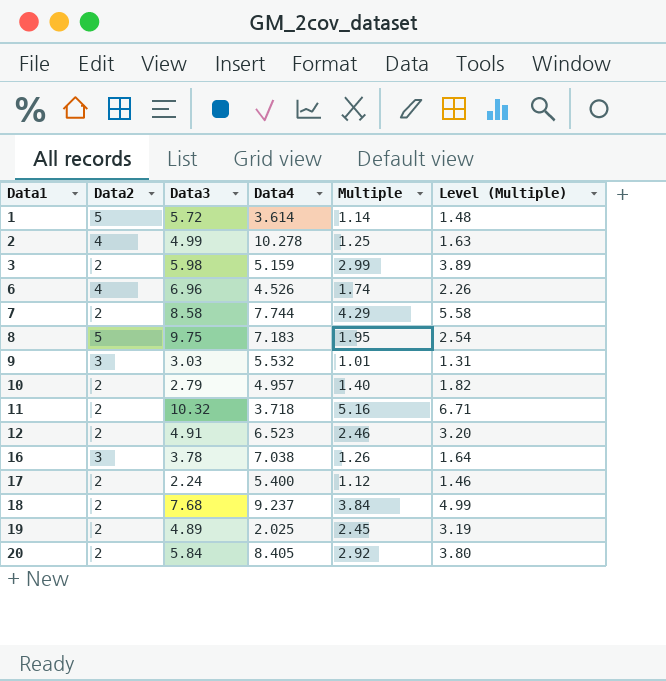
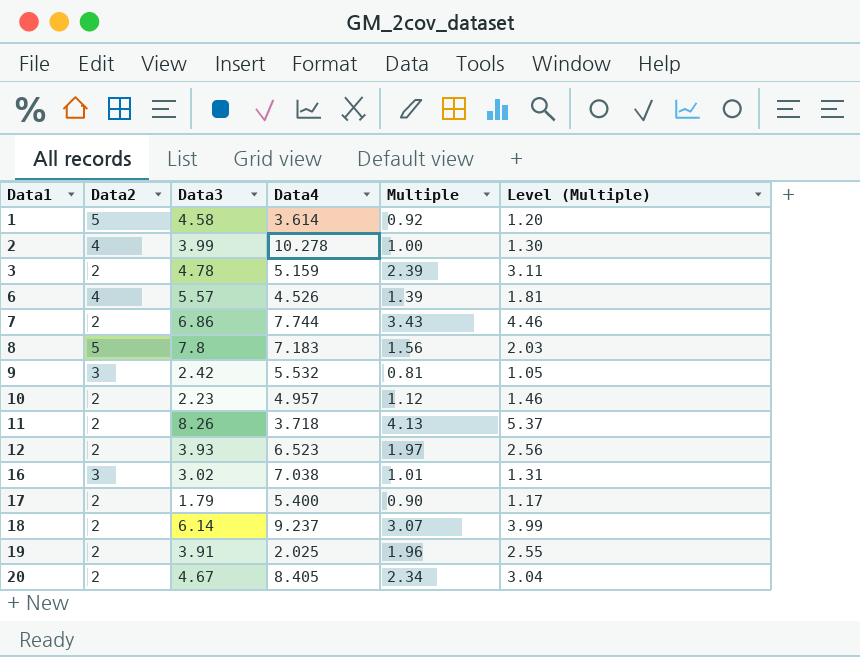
1 | Data3: 5.72 -> 4.58
1 | Multiple: 1.14 -> 0.92
1 | Level (Multiple): 1.48 -> 1.20
2 | Data3: 4.99 -> 3.99
2 | Multiple: 1.25 -> 1.00
2 | Level (Multiple): 1.63 -> 1.30
3 | Data3: 5.98 -> 4.78
3 | Multiple: 2.99 -> 2.39
3 | Level (Multiple): 3.89 -> 3.11
6 | Data3: 6.96 -> 5.57
6 | Multiple: 1.74 -> 1.39
6 | Level (Multiple): 2.26 -> 1.81
7 | Data3: 8.58 -> 6.86
7 | Multiple: 4.29 -> 3.43
7 | Level (Multiple): 5.58 -> 4.46
8 | Data3: 9.75 -> 7.8
8 | Multiple: 1.95 -> 1.56
8 | Level (Multiple): 2.54 -> 2.03
9 | Data3: 3.03 -> 2.42
9 | Multiple: 1.01 -> 0.81
9 | Level (Multiple): 1.31 -> 1.05
10 | Data3: 2.79 -> 2.23
10 | Multiple: 1.40 -> 1.12
10 | Level (Multiple): 1.82 -> 1.46
11 | Data3: 10.32 -> 8.26
11 | Multiple: 5.16 -> 4.13
11 | Level (Multiple): 6.71 -> 5.37
12 | Data3: 4.91 -> 3.93
12 | Multiple: 2.46 -> 1.97
12 | Level (Multiple): 3.20 -> 2.56
16 | Data3: 3.78 -> 3.02
16 | Multiple: 1.26 -> 1.01
16 | Level (Multiple): 1.64 -> 1.31
17 | Data3: 2.24 -> 1.79
17 | Multiple: 1.12 -> 0.90
17 | Level (Multiple): 1.46 -> 1.17
18 | Data3: 7.68 -> 6.14
18 | Multiple: 3.84 -> 3.07
18 | Level (Multiple): 4.99 -> 3.99
19 | Data3: 4.89 -> 3.91
19 | Multiple: 2.45 -> 1.96
19 | Level (Multiple): 3.19 -> 2.55
20 | Data3: 5.84 -> 4.67
20 | Multiple: 2.92 -> 2.34
20 | Level (Multiple): 3.80 -> 3.04

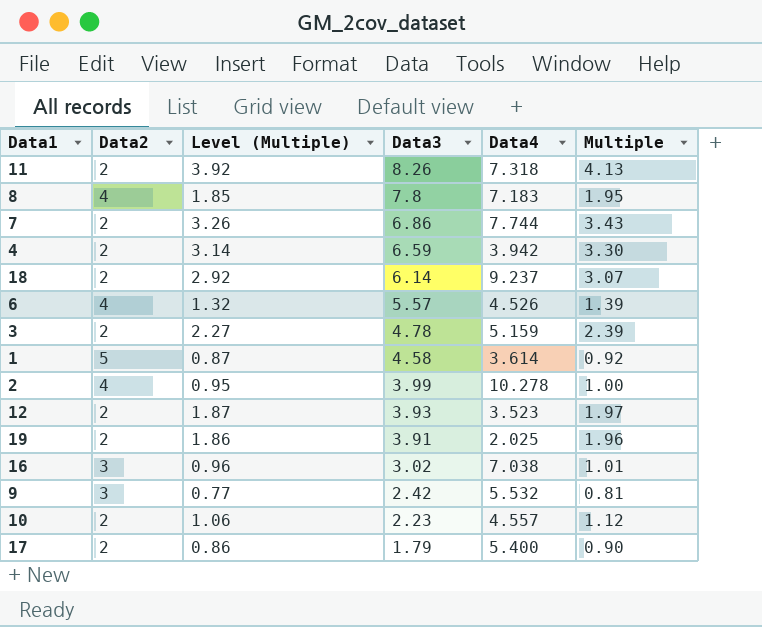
row order: Data1 ascending -> Data3 descending
column Level (Multiple) | formula: [Multiple] * 1.3 -> [Multiple] * 0.95
column Level (Multiple) | position: 6 -> 3
row 20: 2 | 4.67 | 8.405 | 2.34 | 3.04 -> none
11 | Data4: 3.718 -> 7.318
8 | Data2: 5 -> 4
8 | Multiple: 1.56 -> 1.95
row 4: none -> 2 | 3.14 | 6.59 | 3.942 | 3.30
12 | Data4: 6.523 -> 3.523
10 | Data4: 4.957 -> 4.557

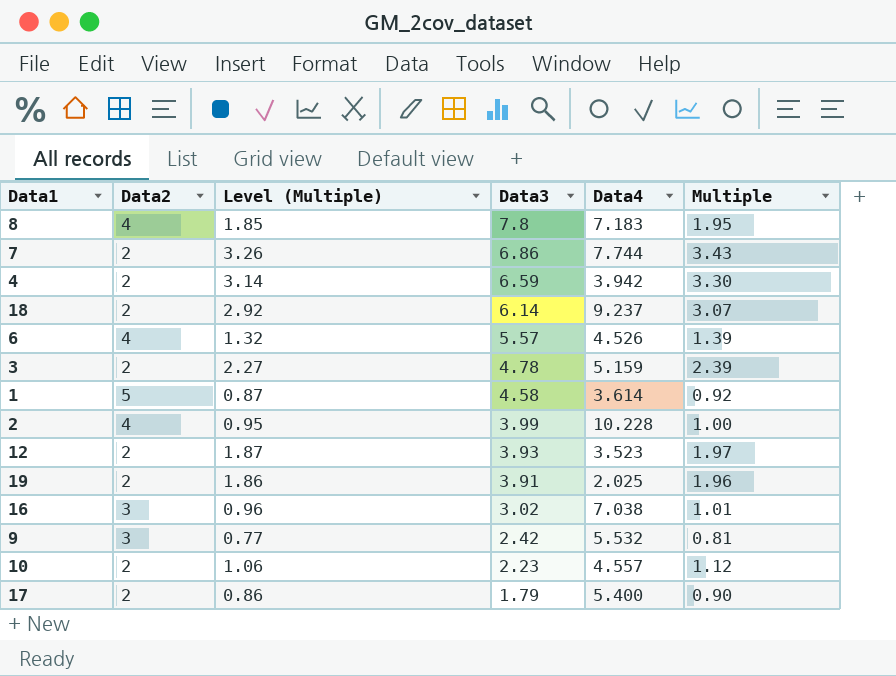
row 11: 2 | 3.92 | 8.26 | 7.318 | 4.13 -> none
2 | Data4: 10.278 -> 10.228

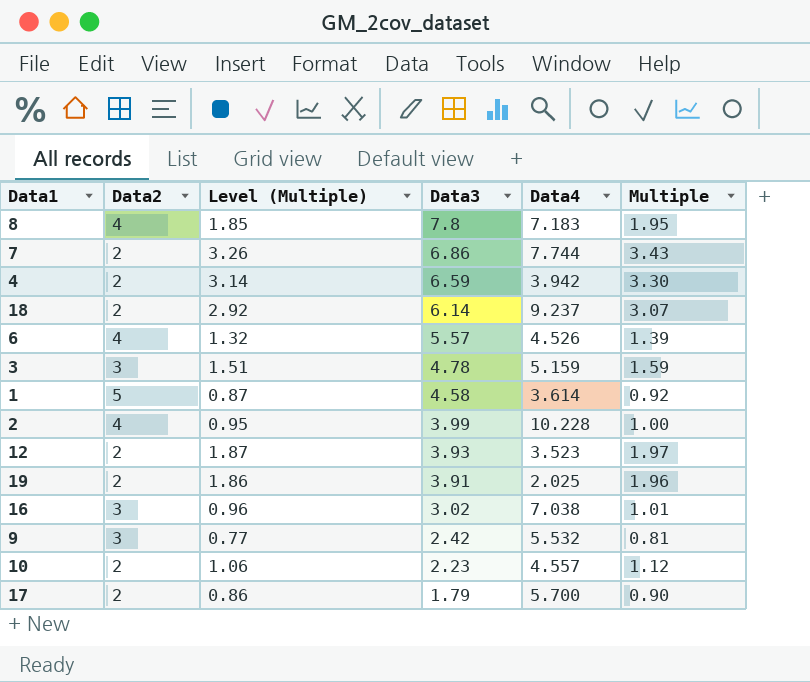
3 | Data2: 2 -> 3
3 | Level (Multiple): 2.27 -> 1.51
3 | Multiple: 2.39 -> 1.59
17 | Data4: 5.400 -> 5.700

